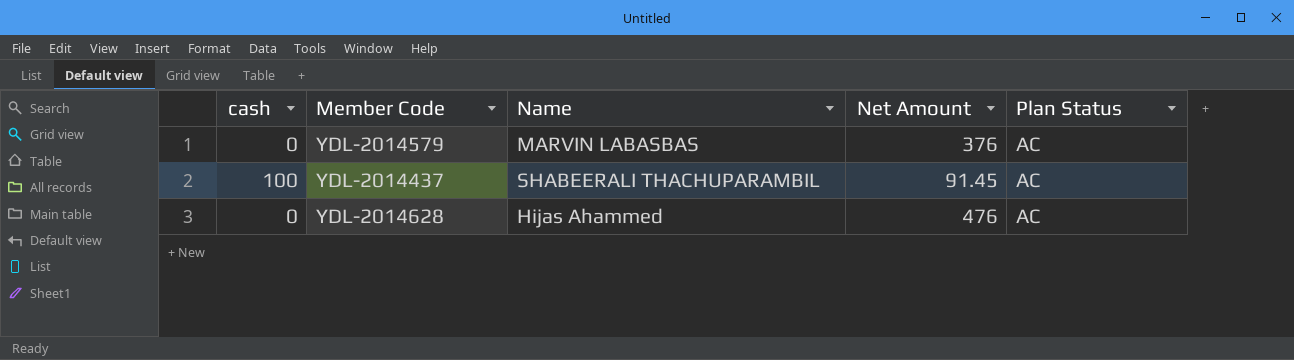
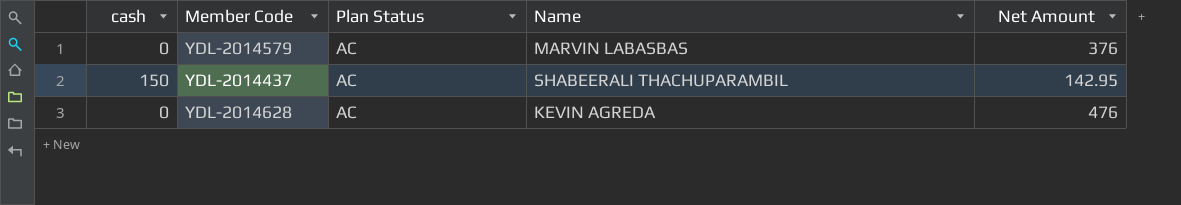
column Plan Status | position: 5 -> 3
YDL-2014437 | cash: 100 -> 150
YDL-2014437 | Net Amount: 91.45 -> 142.95
YDL-2014628 | Name: Hijas Ahammed -> KEVIN AGREDA

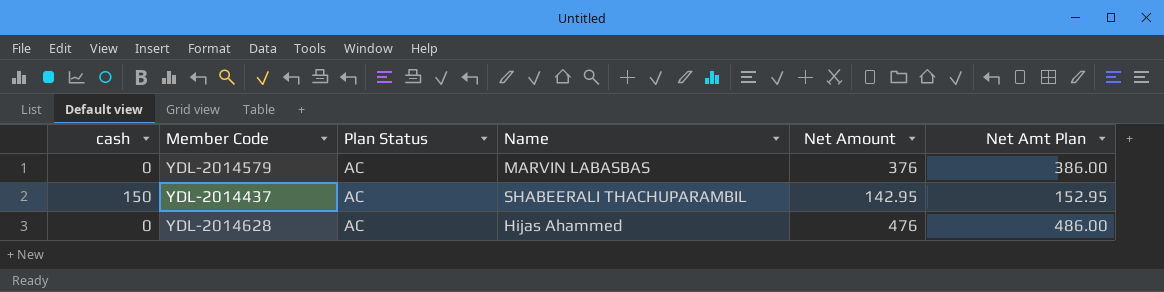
column Net Amt Plan | formula: none -> [Net Amount] + 10
YDL-2014628 | Name: KEVIN AGREDA -> Hijas Ahammed

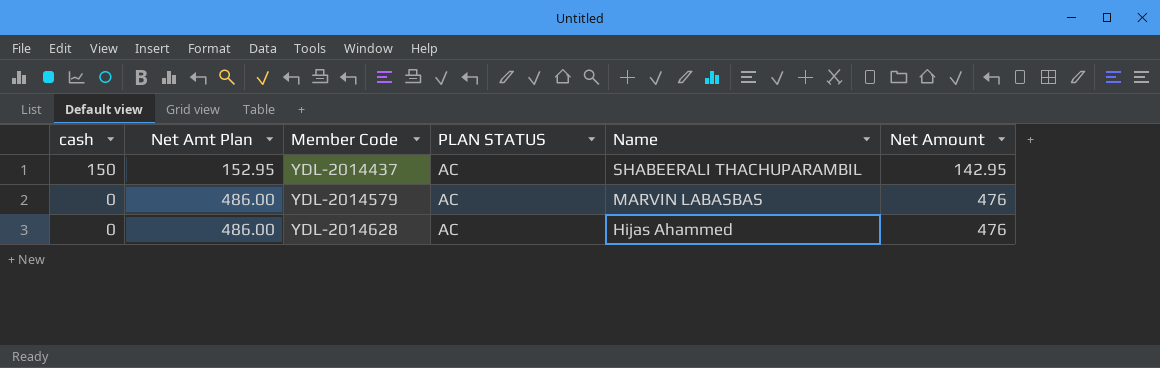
row order: none -> cash descending
column Net Amt Plan | position: 6 -> 2
column name: Plan Status -> PLAN STATUS
YDL-2014579 | Net Amt Plan: 386.00 -> 486.00
YDL-2014579 | Net Amount: 376 -> 476

